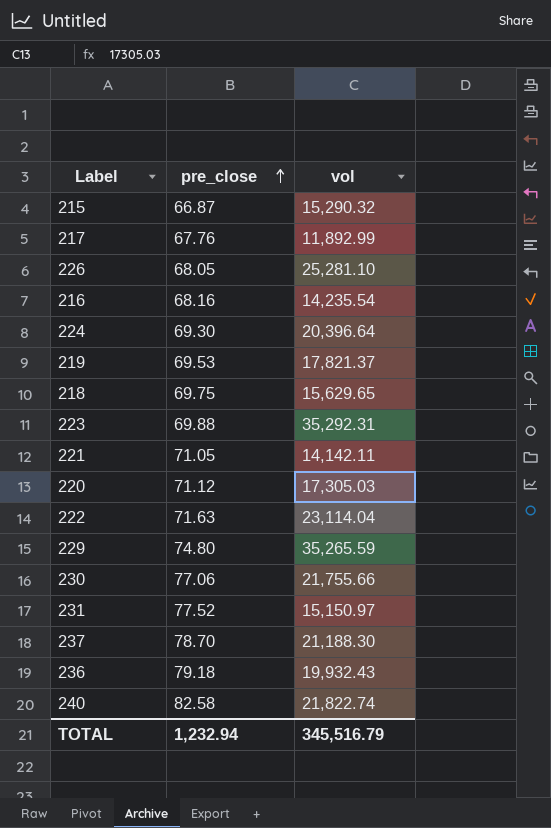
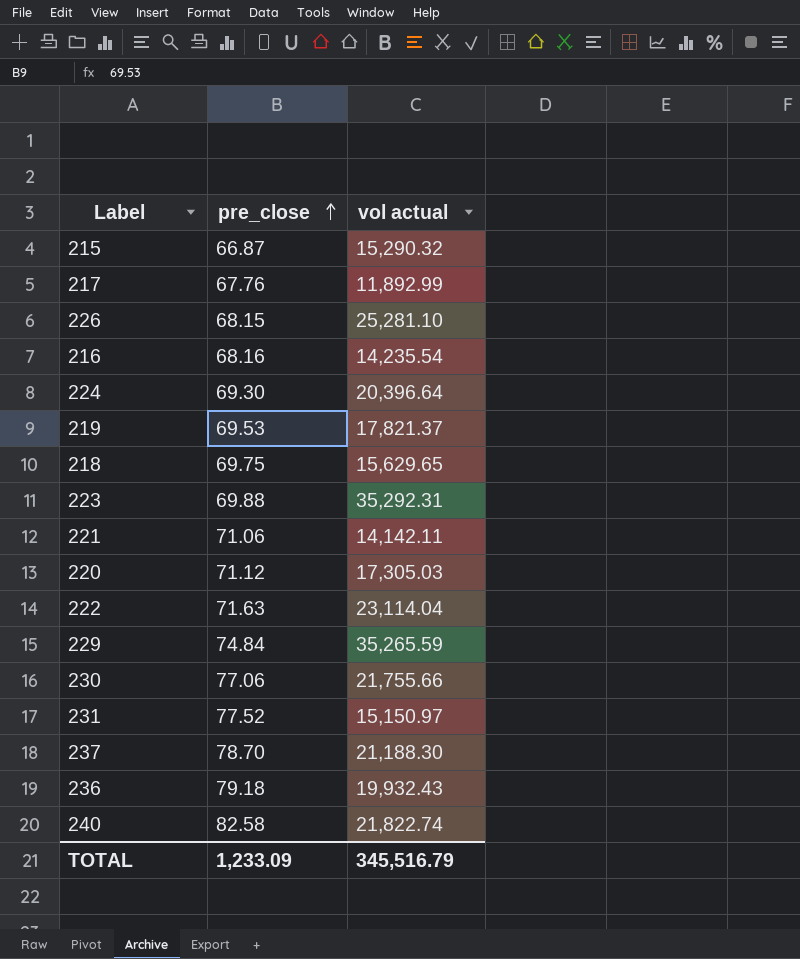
column name: vol -> vol actual
226 | pre_close: 68.05 -> 68.15
221 | pre_close: 71.05 -> 71.06
229 | pre_close: 74.80 -> 74.84
TOTAL | pre_close: 1,232.94 -> 1,233.09

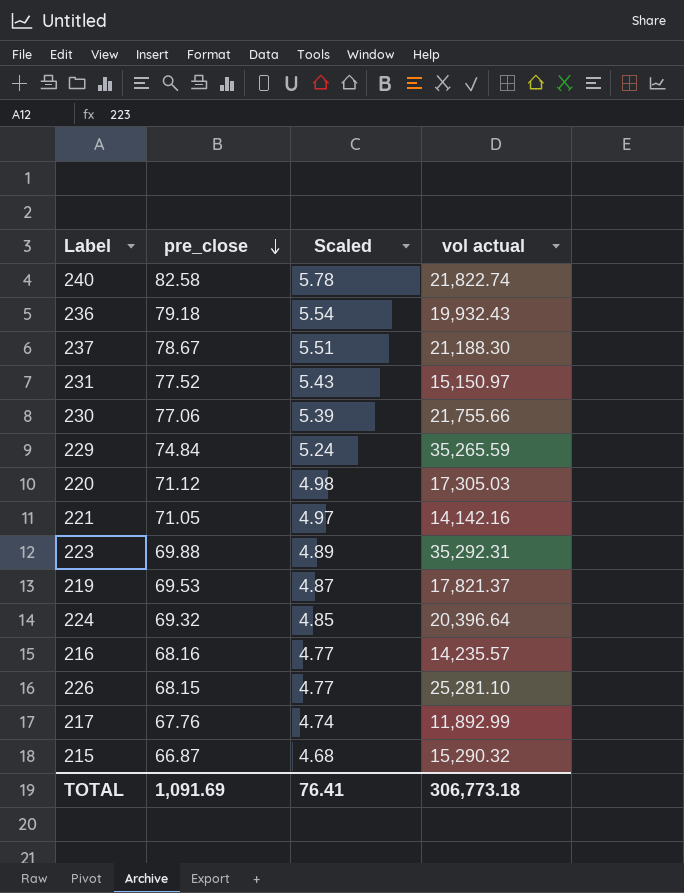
row order: pre_close ascending -> pre_close descending
column Scaled | formula: none -> [pre_close] * 0.07
row 218: 69.75 | 15,629.65 -> none
row 222: 71.63 | 23,114.04 -> none
237 | pre_close: 78.70 -> 78.67
221 | pre_close: 71.06 -> 71.05
221 | vol actual: 14,142.11 -> 14,142.16
224 | pre_close: 69.30 -> 69.32
216 | vol actual: 14,235.54 -> 14,235.57
TOTAL | pre_close: 1,233.09 -> 1,091.69
TOTAL | vol actual: 345,516.79 -> 306,773.18

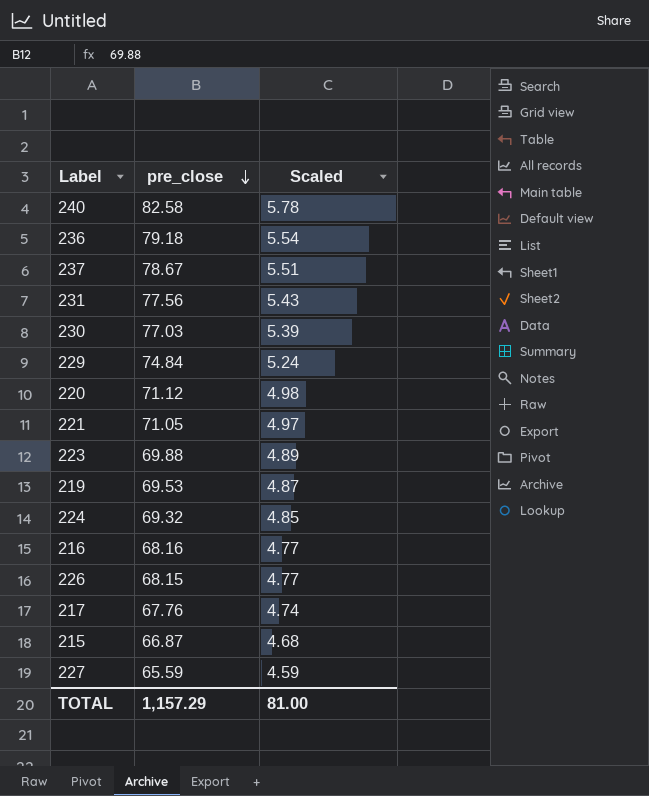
column vol actual | position: 4 -> none
231 | pre_close: 77.52 -> 77.56
230 | pre_close: 77.06 -> 77.03
row 227: none -> 65.59 | 4.59
TOTAL | pre_close: 1,091.69 -> 1,157.29
TOTAL | Scaled: 76.41 -> 81.00

